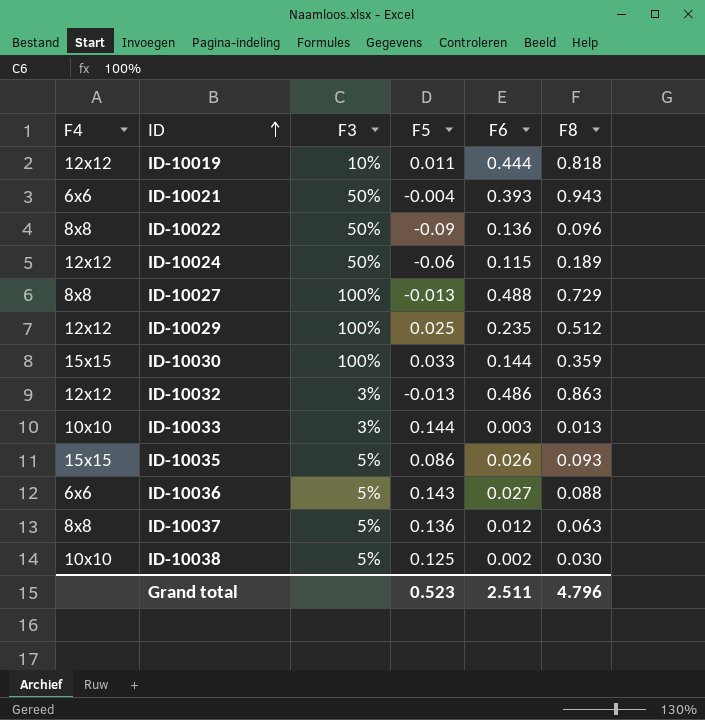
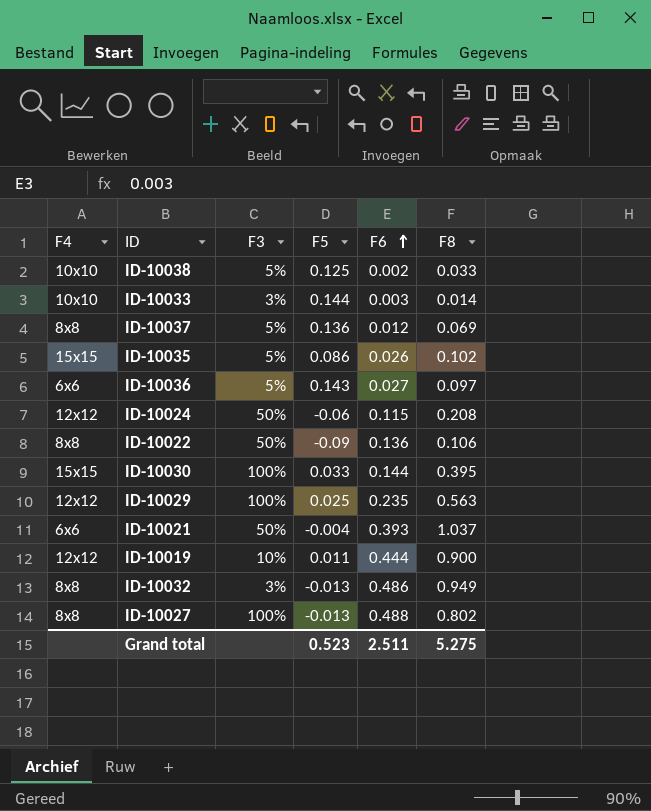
row order: ID ascending -> F6 ascending
ID-10038 | F8: 0.030 -> 0.033
ID-10033 | F8: 0.013 -> 0.014
ID-10037 | F8: 0.063 -> 0.069
ID-10035 | F8: 0.093 -> 0.102
ID-10036 | F8: 0.088 -> 0.097
ID-10024 | F8: 0.189 -> 0.208
ID-10022 | F8: 0.096 -> 0.106
ID-10030 | F8: 0.359 -> 0.395
ID-10029 | F8: 0.512 -> 0.563
ID-10021 | F8: 0.943 -> 1.037
ID-10019 | F8: 0.818 -> 0.900
ID-10032 | F4: 12x12 -> 8x8
ID-10032 | F8: 0.863 -> 0.949
ID-10027 | F8: 0.729 -> 0.802
Grand total | F8: 4.796 -> 5.275

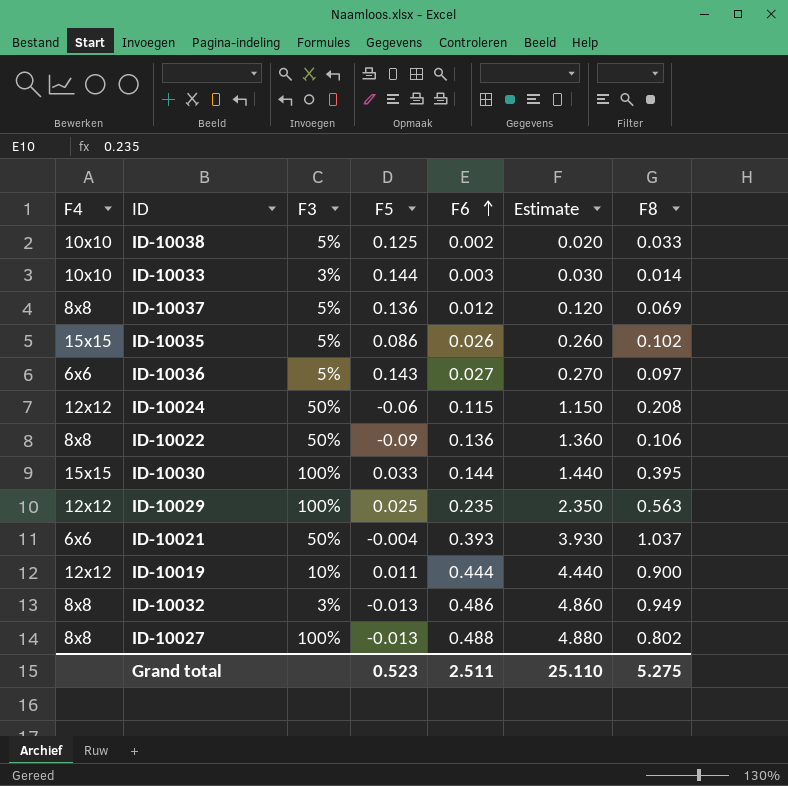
column Estimate | formula: none -> [F6] * 10

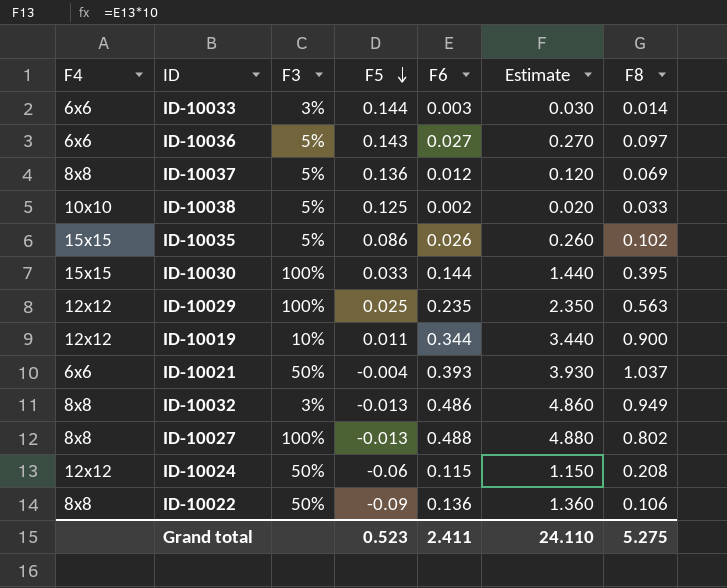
row order: F6 ascending -> F5 descending
ID-10033 | F4: 10x10 -> 6x6
ID-10019 | F6: 0.444 -> 0.344
ID-10019 | Estimate: 4.440 -> 3.440
Grand total | F6: 2.511 -> 2.411
Grand total | Estimate: 25.110 -> 24.110

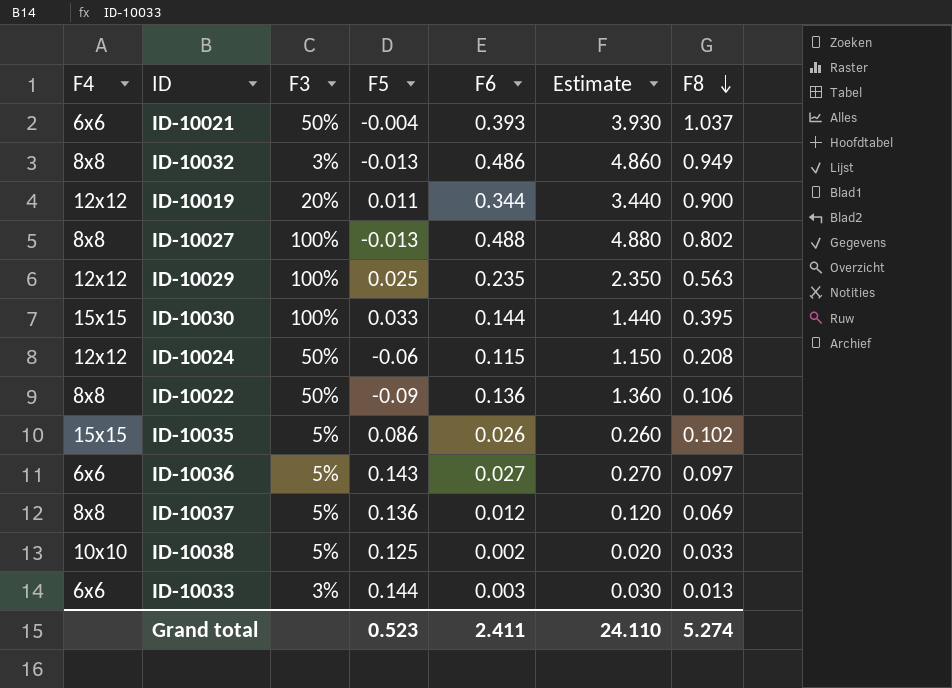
row order: F5 descending -> F8 descending
ID-10019 | F3: 10% -> 20%
ID-10033 | F8: 0.014 -> 0.013
Grand total | F8: 5.275 -> 5.274

